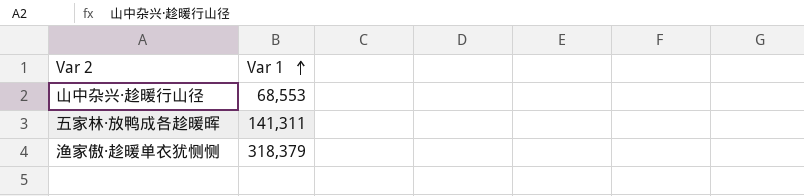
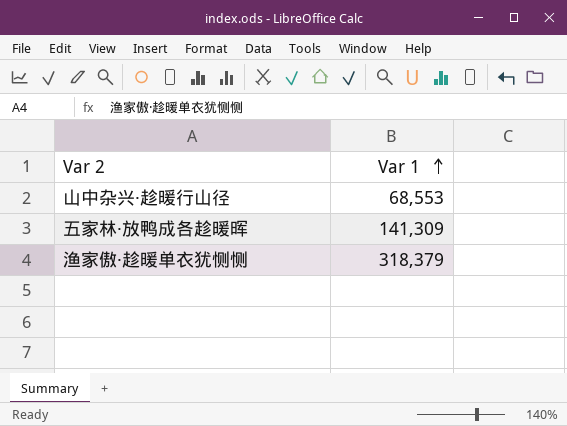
五家林·放鸭成各趁暖晖 | Var 1: 141,311 -> 141,309

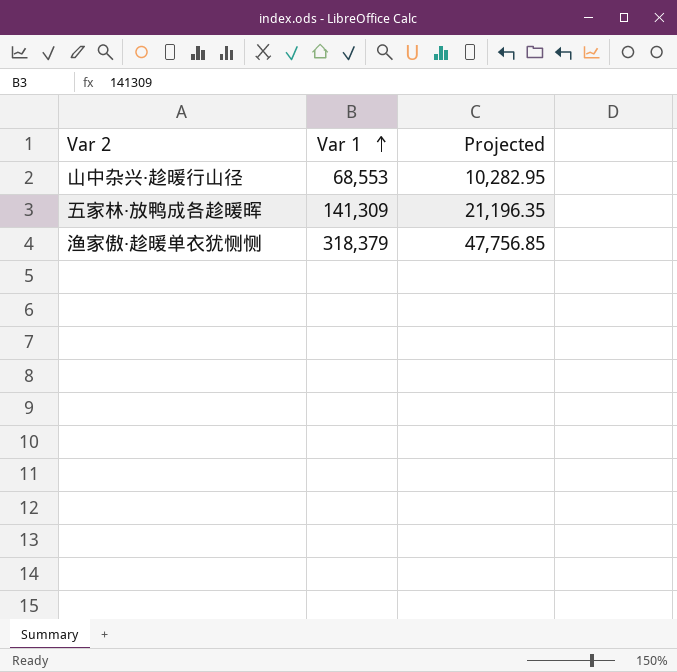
column Projected | formula: none -> [Var 1] * 0.15

